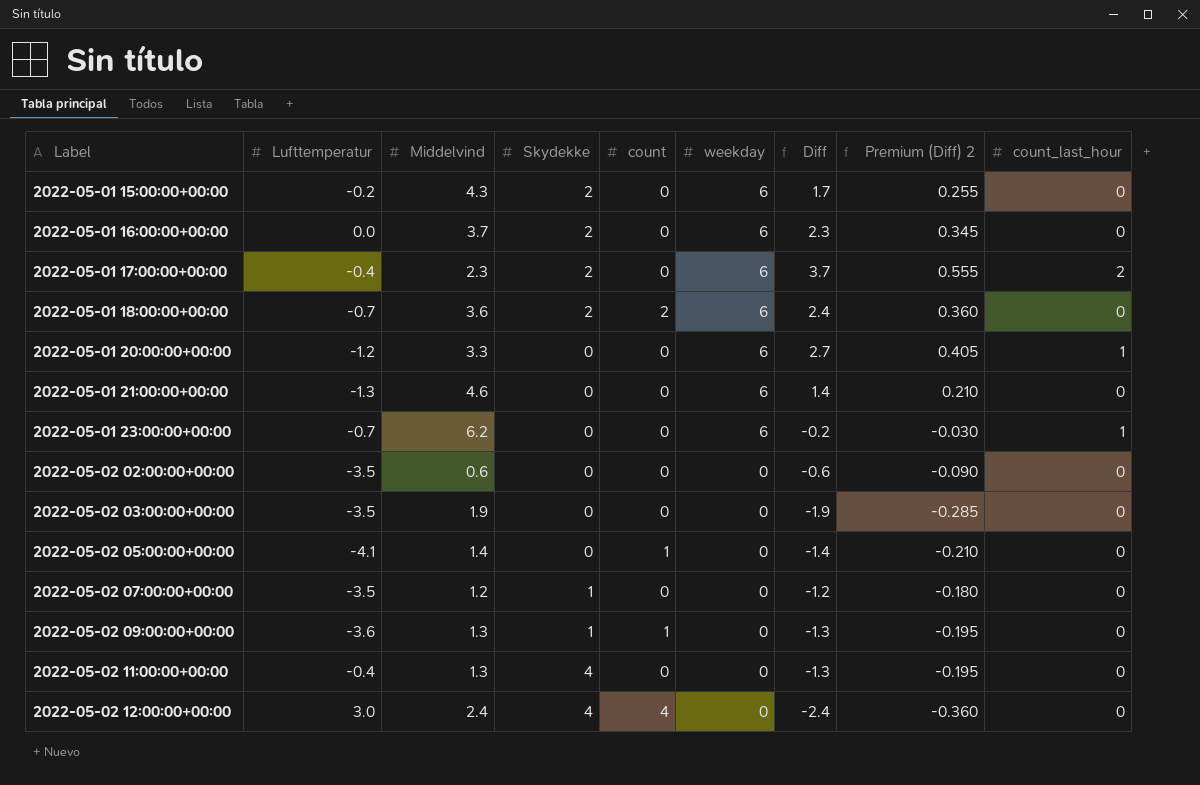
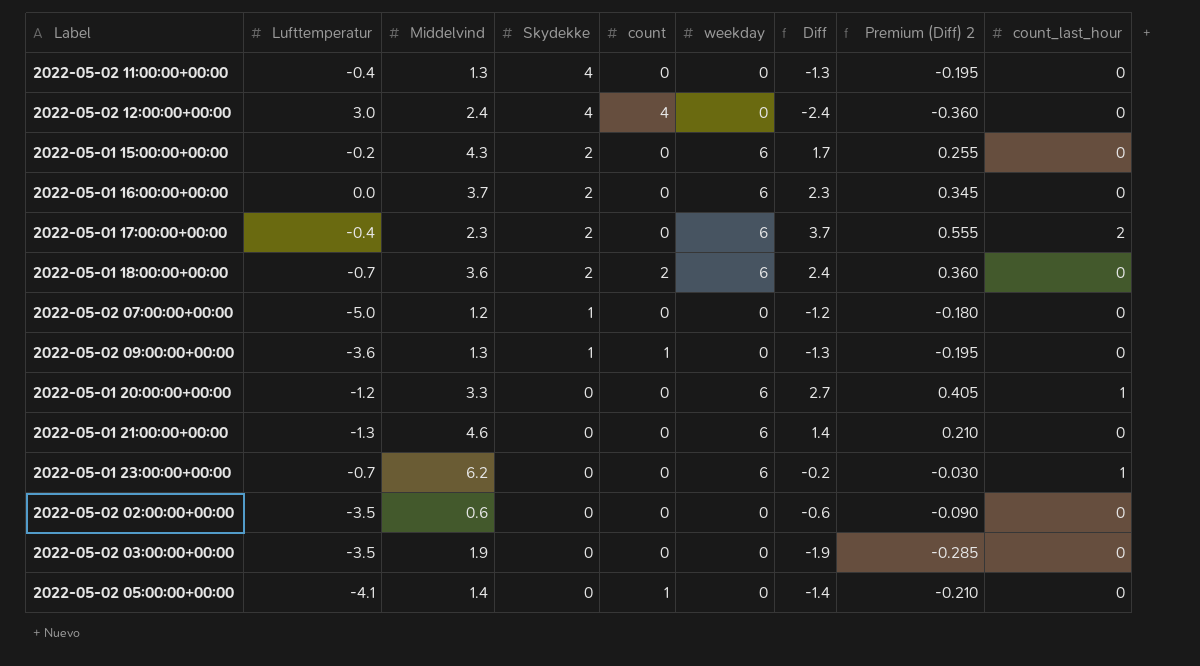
row order: Label ascending -> Skydekke descending
2022-05-02 07:00:00+00:00 | Lufttemperatur: -3.5 -> -5.0

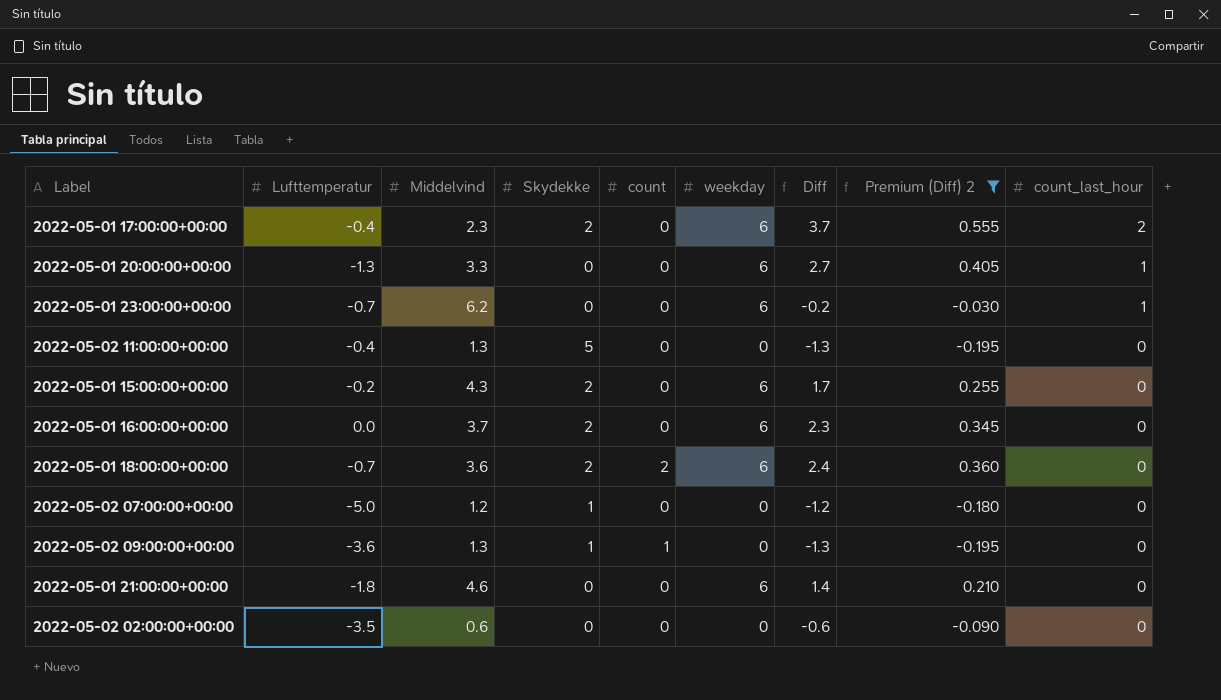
filter: none -> Premium (Diff) 2 >= -0.195
row order: Skydekke descending -> count_last_hour descending
2022-05-01 20:00:00+00:00 | Lufttemperatur: -1.2 -> -1.3
2022-05-02 11:00:00+00:00 | Skydekke: 4 -> 5
2022-05-01 21:00:00+00:00 | Lufttemperatur: -1.3 -> -1.8

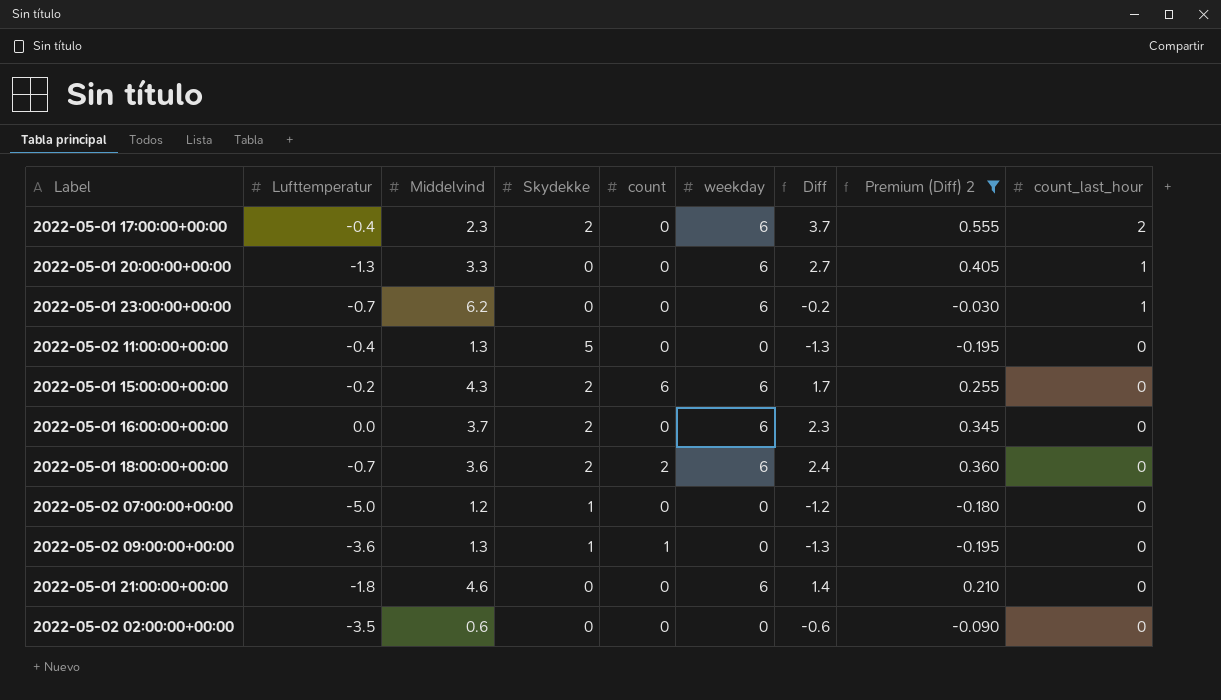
2022-05-01 15:00:00+00:00 | count: 0 -> 6

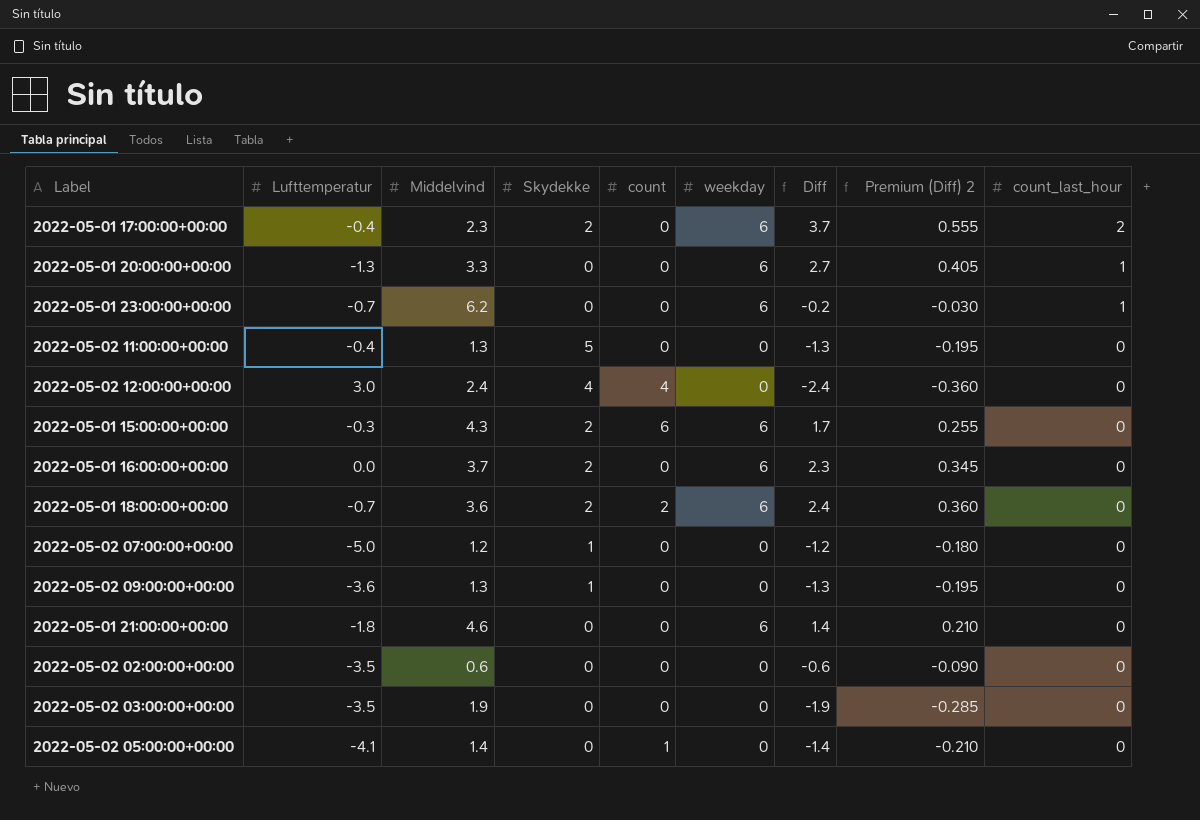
filter: Premium (Diff) 2 >= -0.195 -> none
2022-05-01 15:00:00+00:00 | Lufttemperatur: -0.2 -> -0.3
2022-05-02 09:00:00+00:00 | count: 1 -> 0

